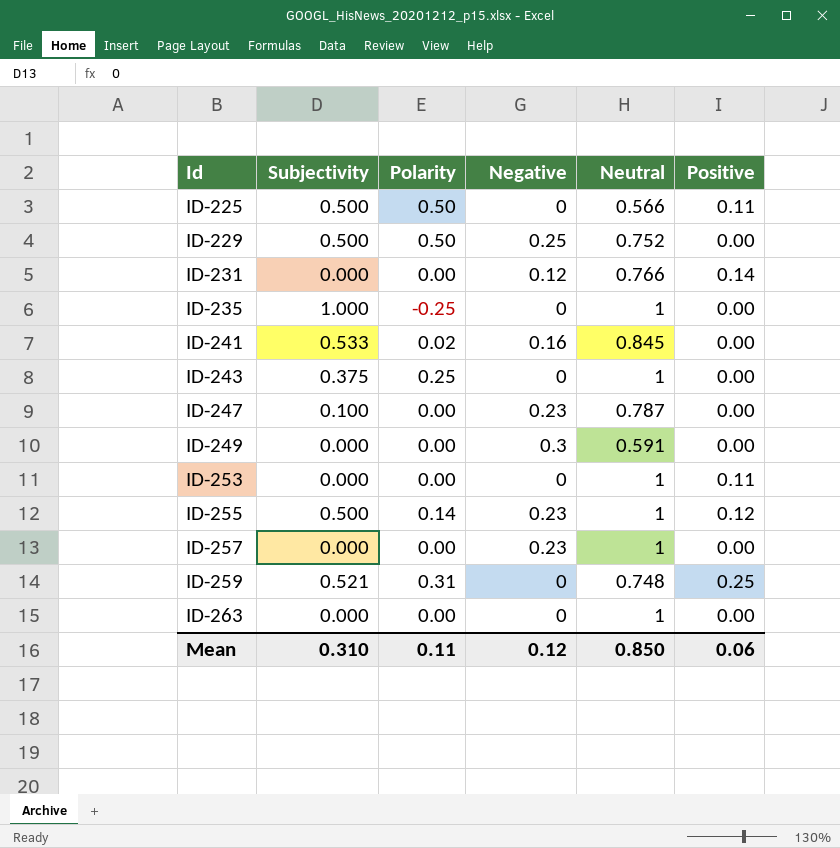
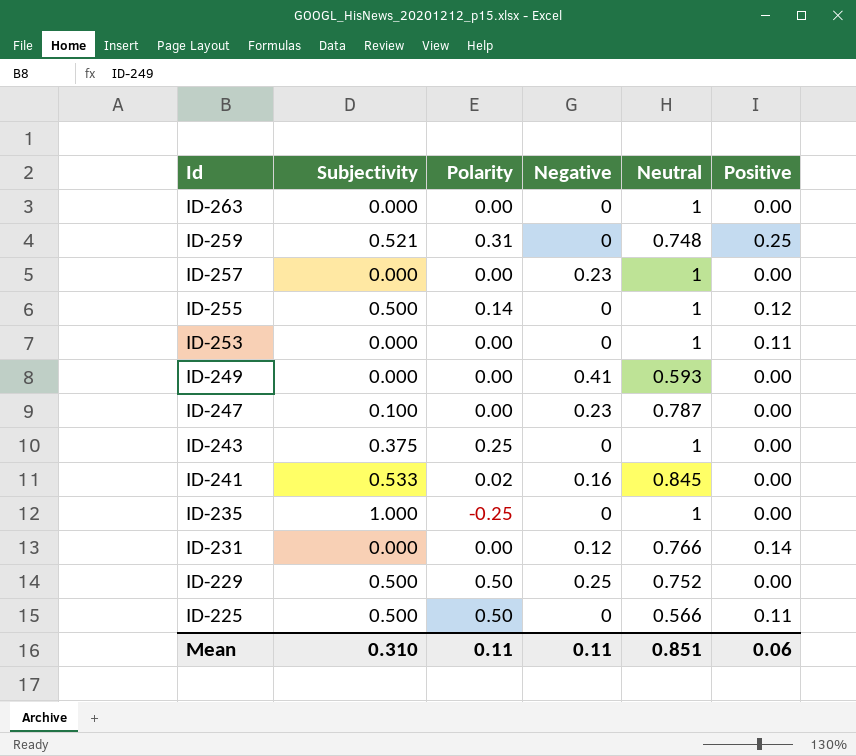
row order: Id ascending -> Id descending
ID-255 | Negative: 0.23 -> 0
ID-249 | Negative: 0.3 -> 0.41
ID-249 | Neutral: 0.591 -> 0.593
Mean | Negative: 0.12 -> 0.11
Mean | Neutral: 0.850 -> 0.851

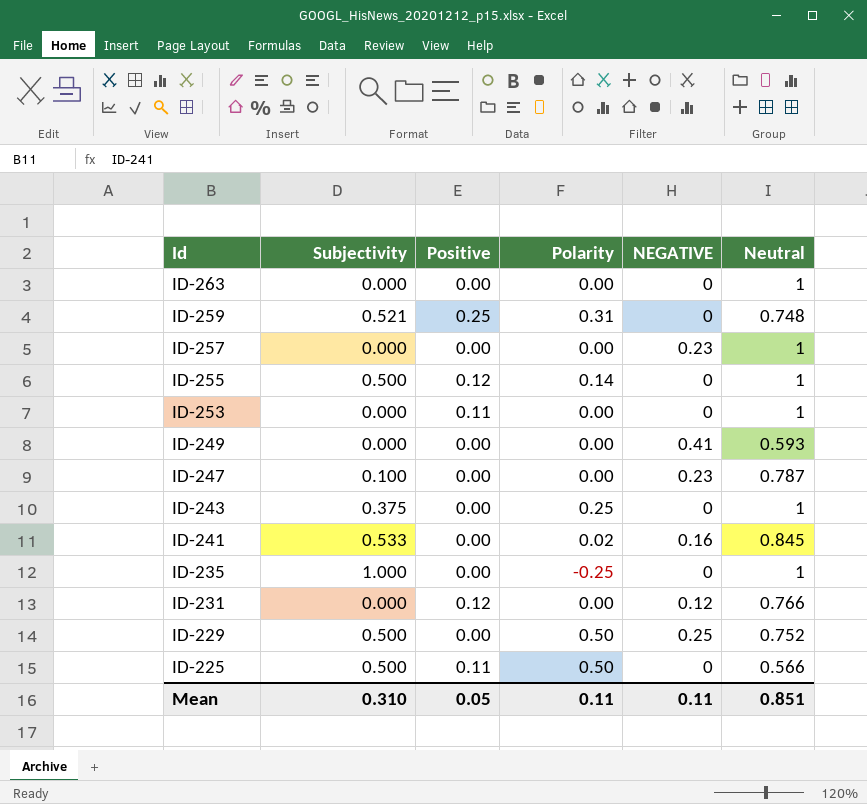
column Positive | position: 6 -> 3
column name: Negative -> NEGATIVE
ID-231 | Positive: 0.14 -> 0.12
Mean | Positive: 0.06 -> 0.05

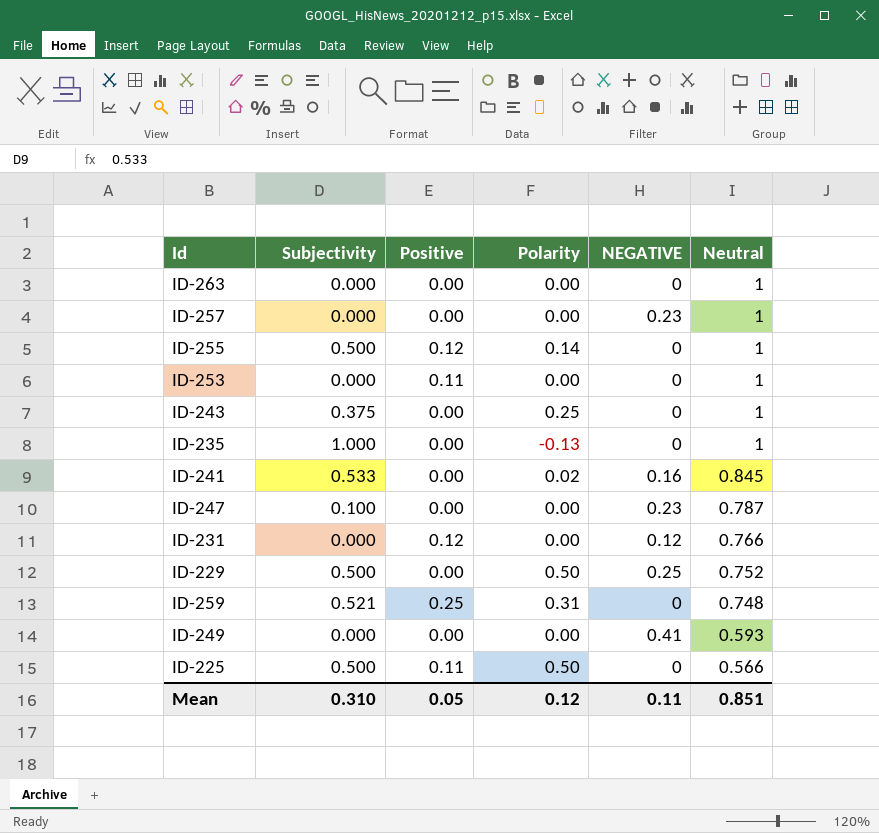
row order: Id descending -> Neutral descending
ID-235 | Polarity: -0.25 -> -0.13
Mean | Polarity: 0.11 -> 0.12

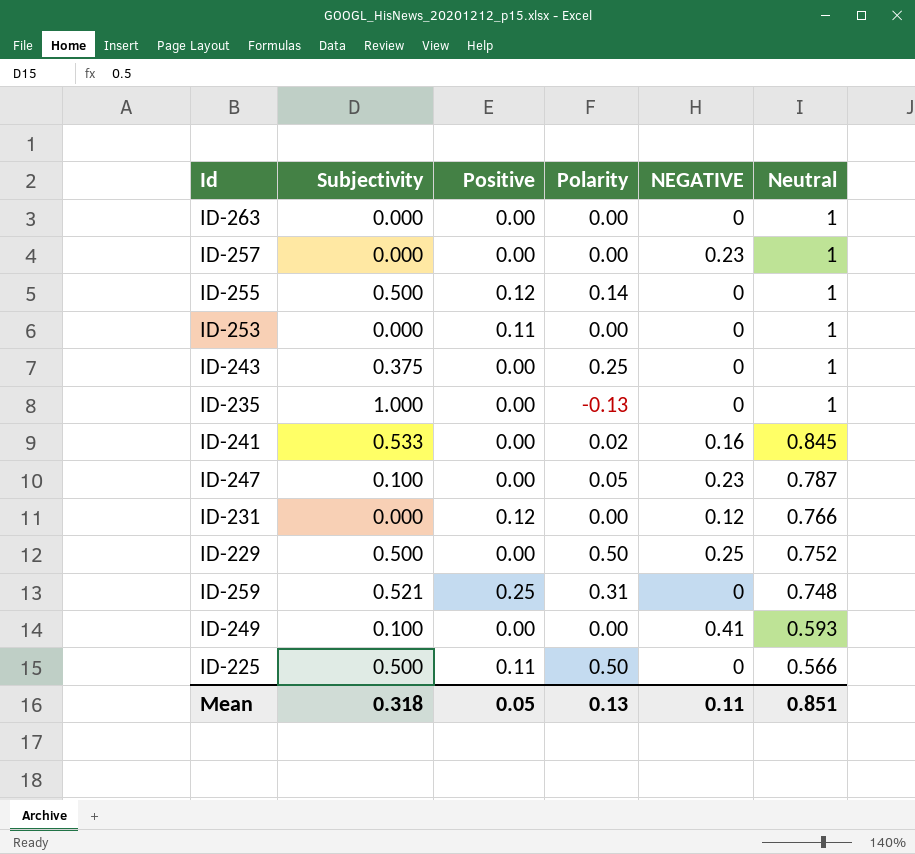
ID-247 | Polarity: 0.00 -> 0.05
ID-249 | Subjectivity: 0.000 -> 0.100
Mean | Subjectivity: 0.310 -> 0.318
Mean | Polarity: 0.12 -> 0.13

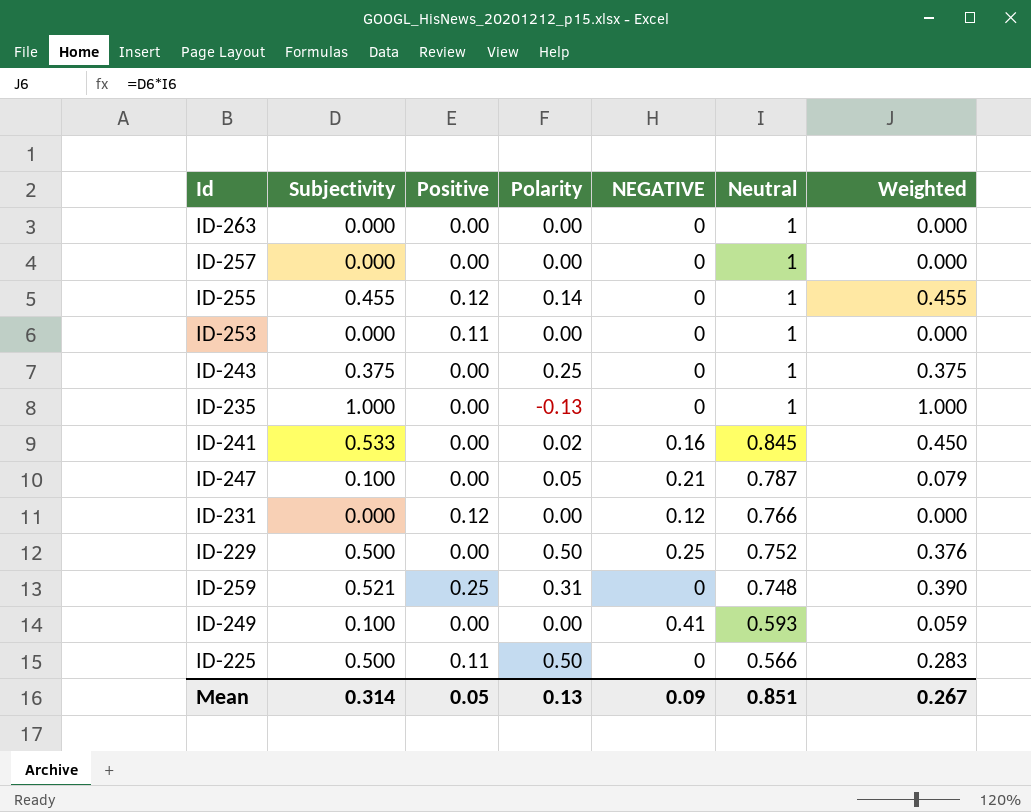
column Weighted | formula: none -> [Subjectivity] * [Neutral]
ID-257 | NEGATIVE: 0.23 -> 0
ID-255 | Subjectivity: 0.500 -> 0.455
ID-247 | NEGATIVE: 0.23 -> 0.21
Mean | Subjectivity: 0.318 -> 0.314
Mean | NEGATIVE: 0.11 -> 0.09

